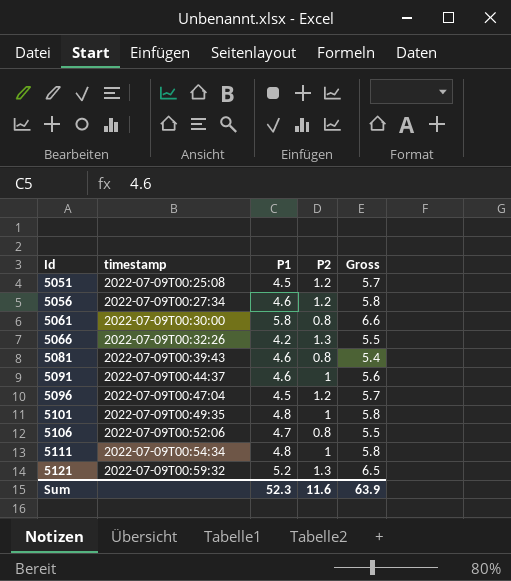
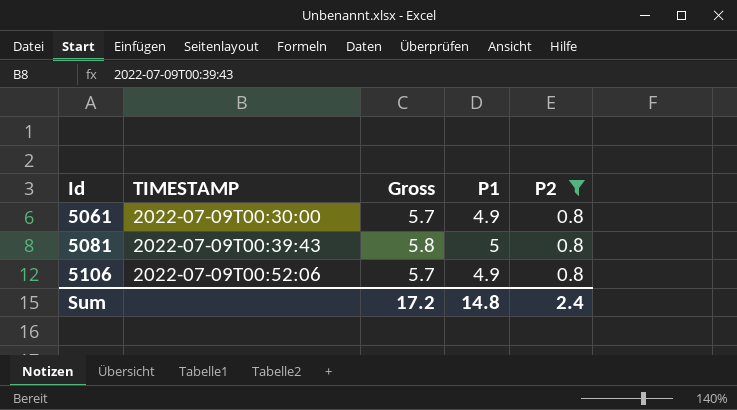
filter: none -> P2 = 0.8
column name: timestamp -> TIMESTAMP
column Gross | position: 5 -> 3
5061 | Gross: 6.6 -> 5.7
5061 | P1: 5.8 -> 4.9
5081 | Gross: 5.4 -> 5.8
5081 | P1: 4.6 -> 5
5106 | Gross: 5.5 -> 5.7
5106 | P1: 4.7 -> 4.9
Sum | Gross: 63.9 -> 17.2
Sum | P1: 52.3 -> 14.8
Sum | P2: 11.6 -> 2.4

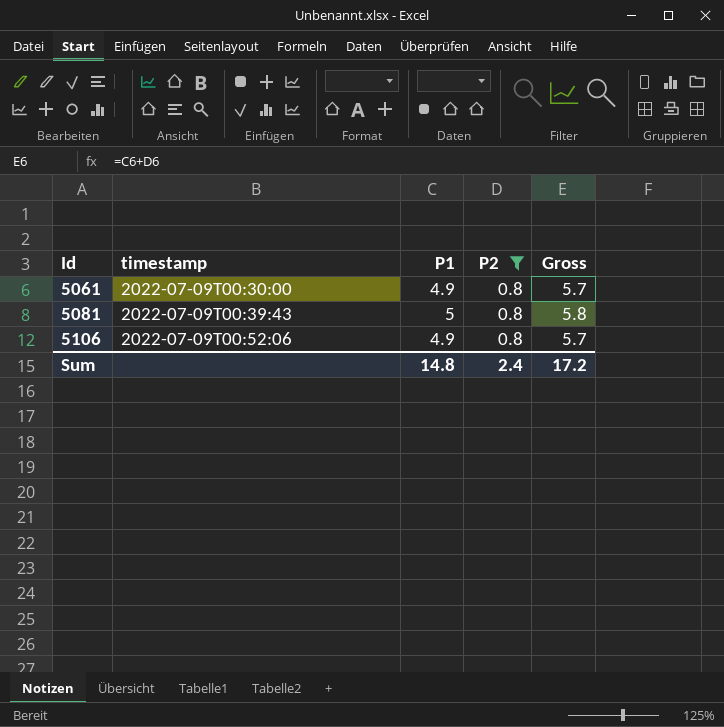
column name: TIMESTAMP -> timestamp
column Gross | position: 3 -> 5

